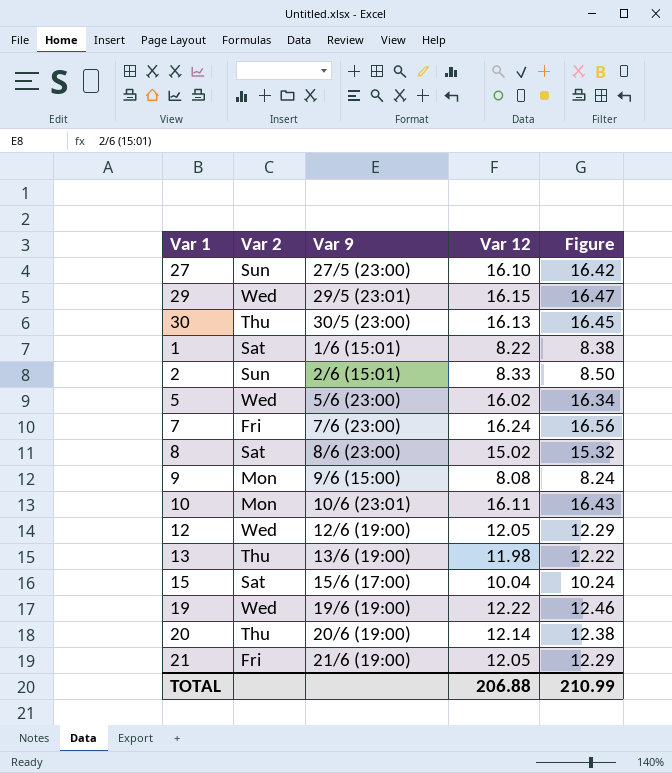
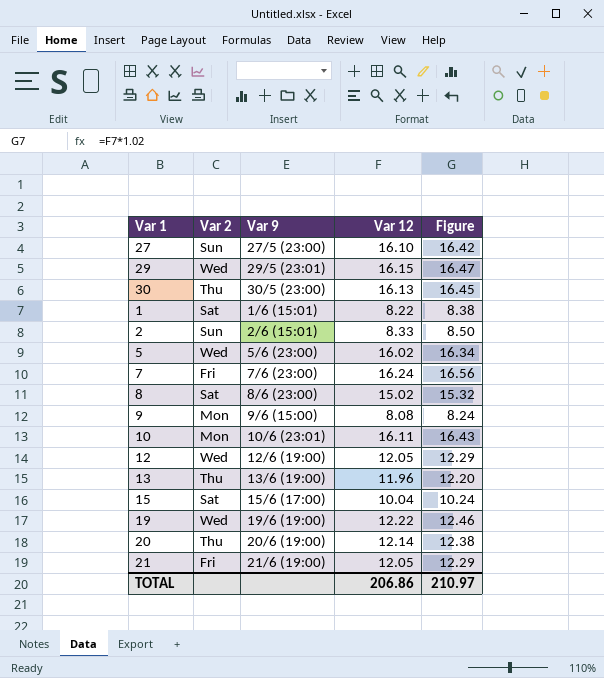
13 | Var 12: 11.98 -> 11.96
13 | Figure: 12.22 -> 12.20
TOTAL | Var 12: 206.88 -> 206.86
TOTAL | Figure: 210.99 -> 210.97

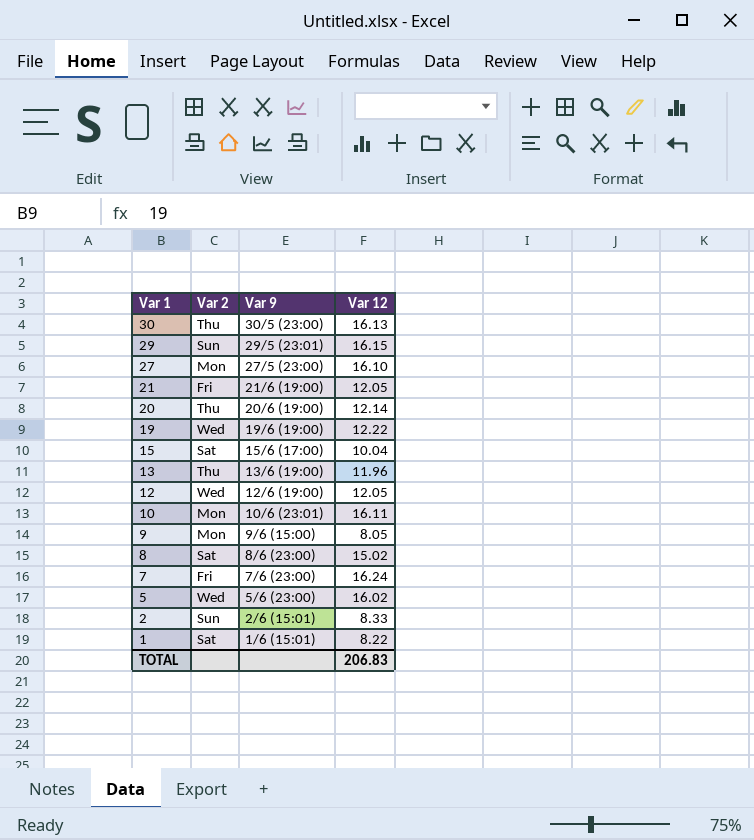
row order: none -> Var 1 descending
column Figure | formula: [Var 12] * 1.02 -> none
29 | Var 2: Wed -> Sun
27 | Var 2: Sun -> Mon
9 | Var 12: 8.08 -> 8.05
TOTAL | Var 12: 206.86 -> 206.83

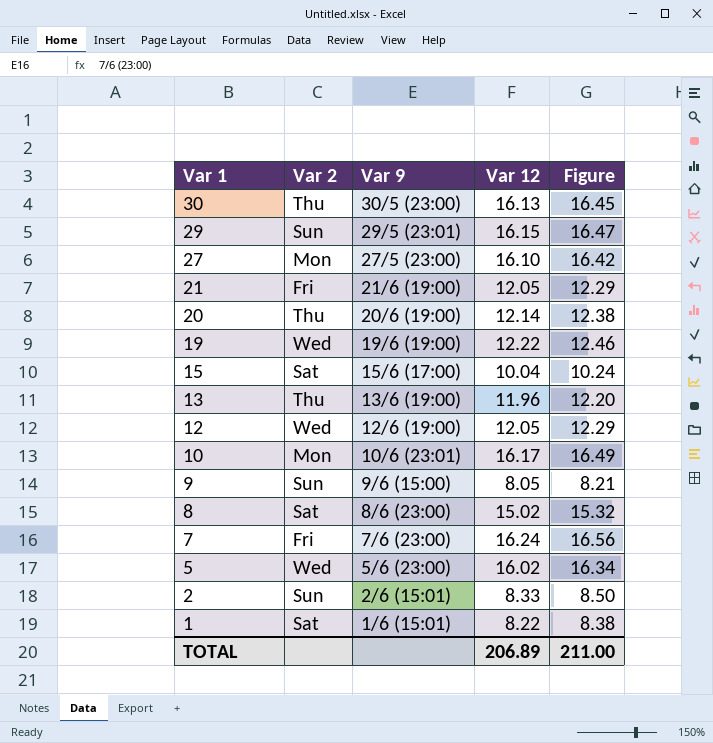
column Figure | formula: none -> [Var 12] * 1.02
10 | Var 12: 16.11 -> 16.17
9 | Var 2: Mon -> Sun
TOTAL | Var 12: 206.83 -> 206.89

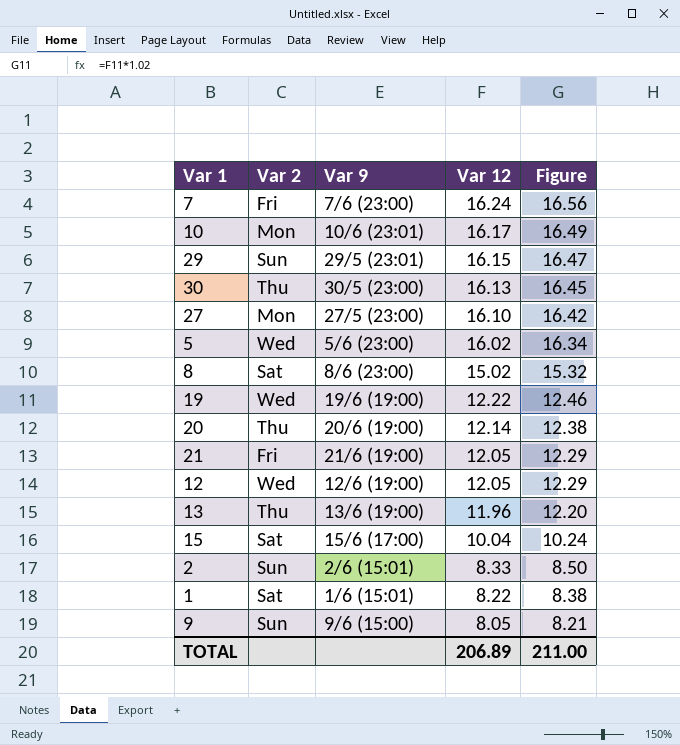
row order: Var 1 descending -> Var 12 descending

